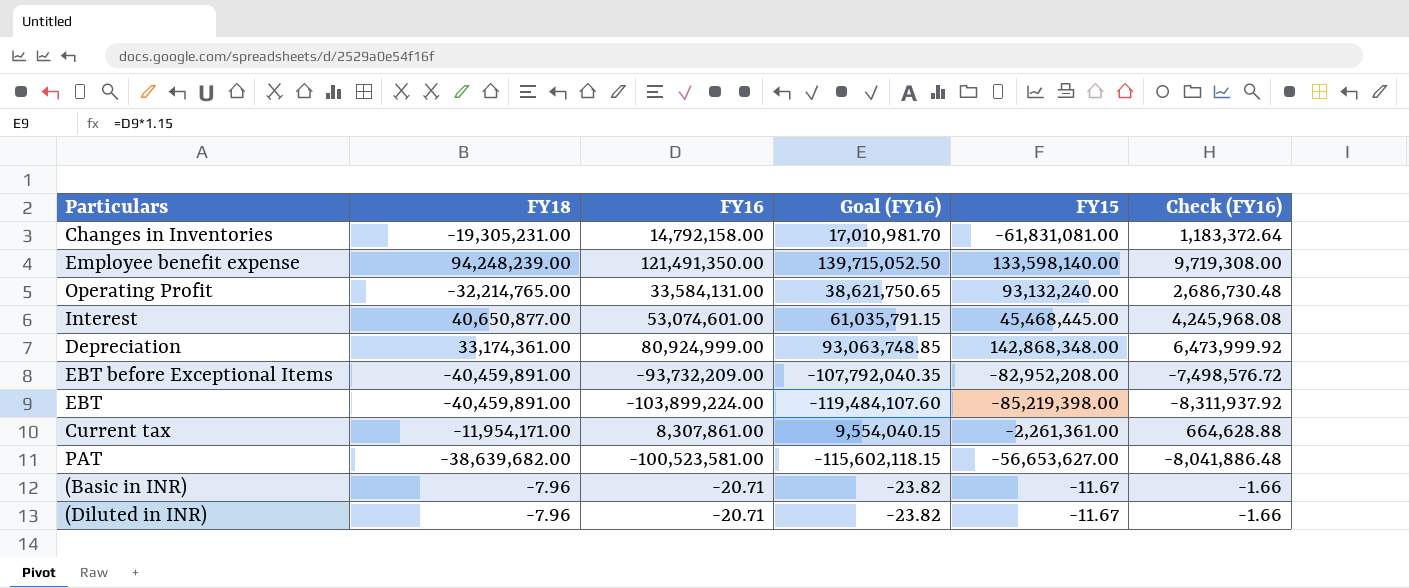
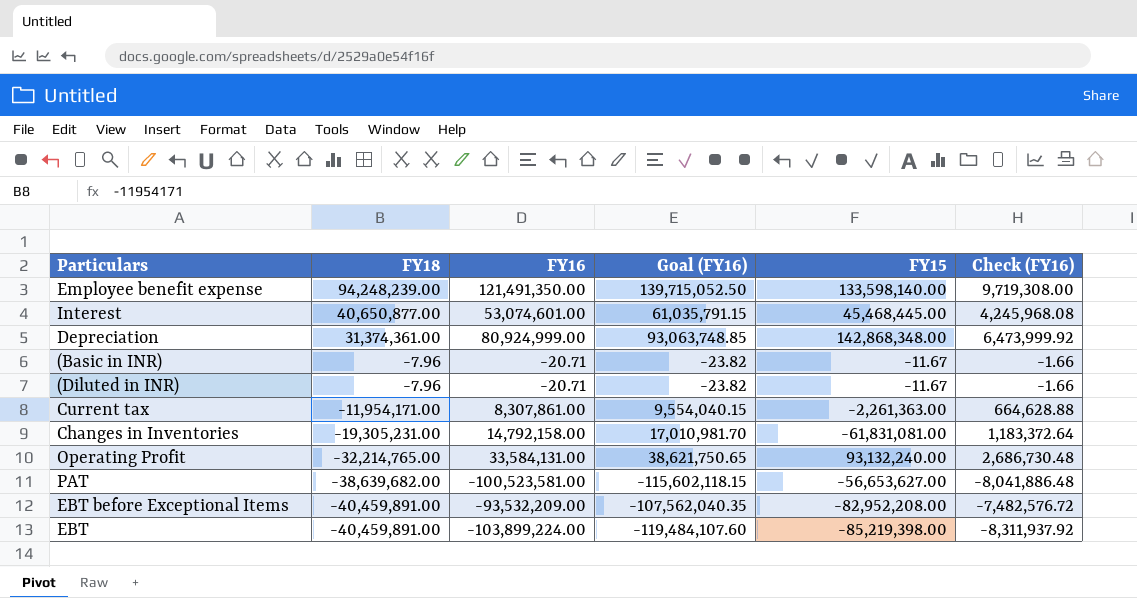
row order: none -> FY18 descending
Depreciation | FY18: 33,174,361.00 -> 31,374,361.00
Current tax | FY15: -2,261,361.00 -> -2,261,363.00
EBT before Exceptional Items | FY16: -93,732,209.00 -> -93,532,209.00
EBT before Exceptional Items | Goal (FY16): -107,792,040.35 -> -107,562,040.35
EBT before Exceptional Items | Check (FY16): -7,498,576.72 -> -7,482,576.72

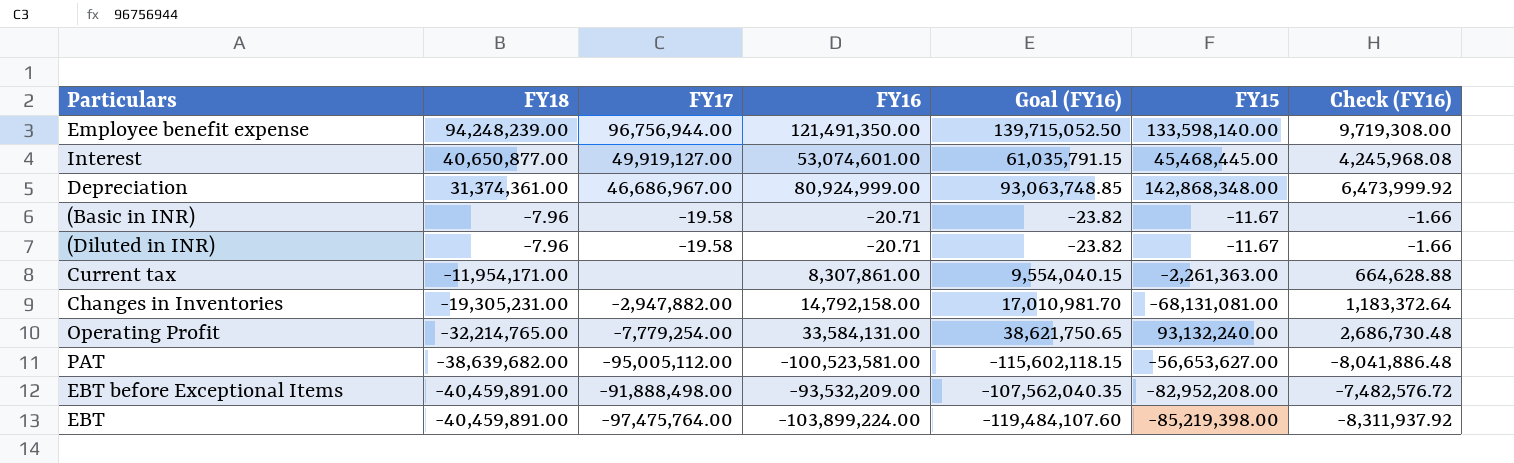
column FY17 | position: none -> 3
Changes in Inventories | FY15: -61,831,081.00 -> -68,131,081.00

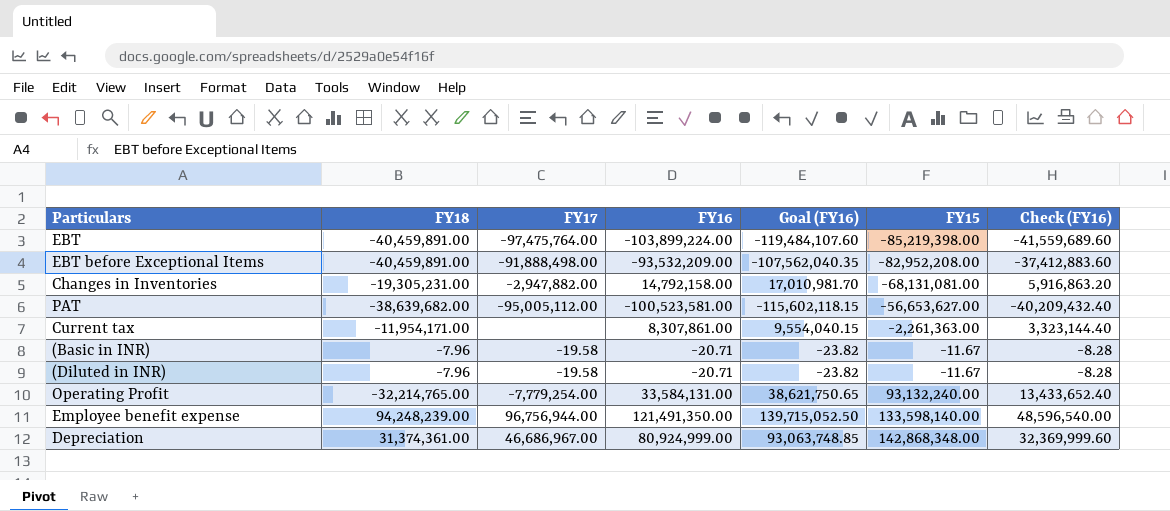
row order: FY18 descending -> FY15 ascending
column Check (FY16) | formula: [FY16] * 0.08 -> [FY16] * 0.4
row Interest: 40,650,877.00 | 49,919,127.00 | 53,074,601.00 | 61,035,791.15 | 45,468,445.00 | 4,245,968.08 -> none

